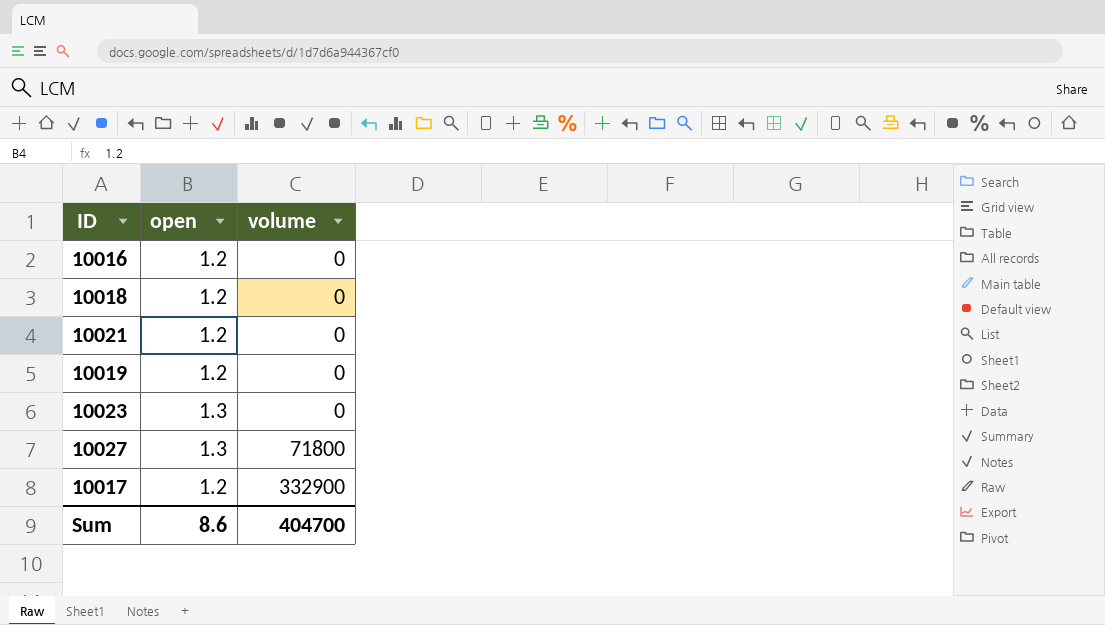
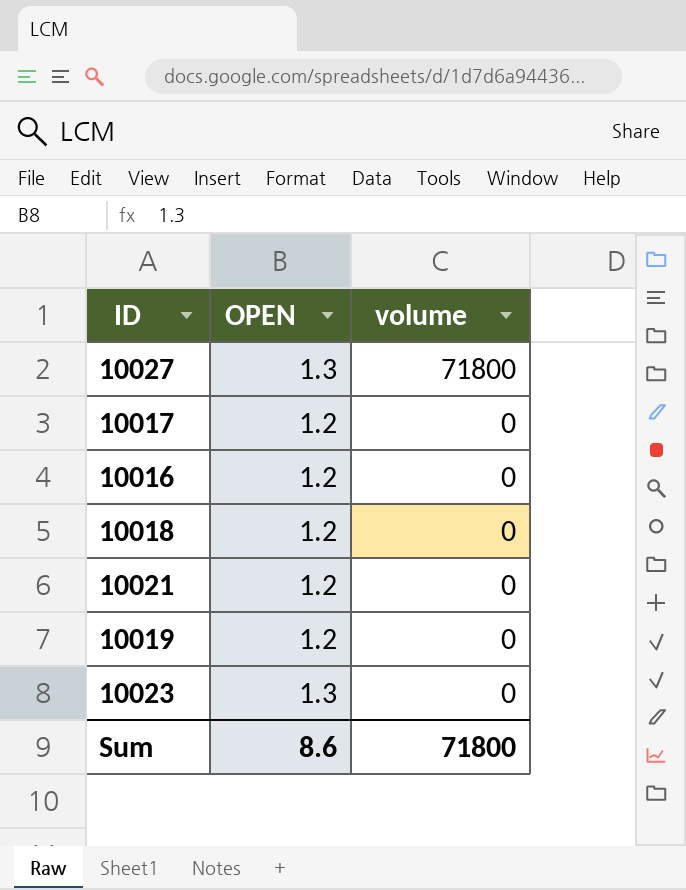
row order: volume ascending -> volume descending
column name: open -> OPEN
10017 | volume: 332900 -> 0
Sum | volume: 404700 -> 71800

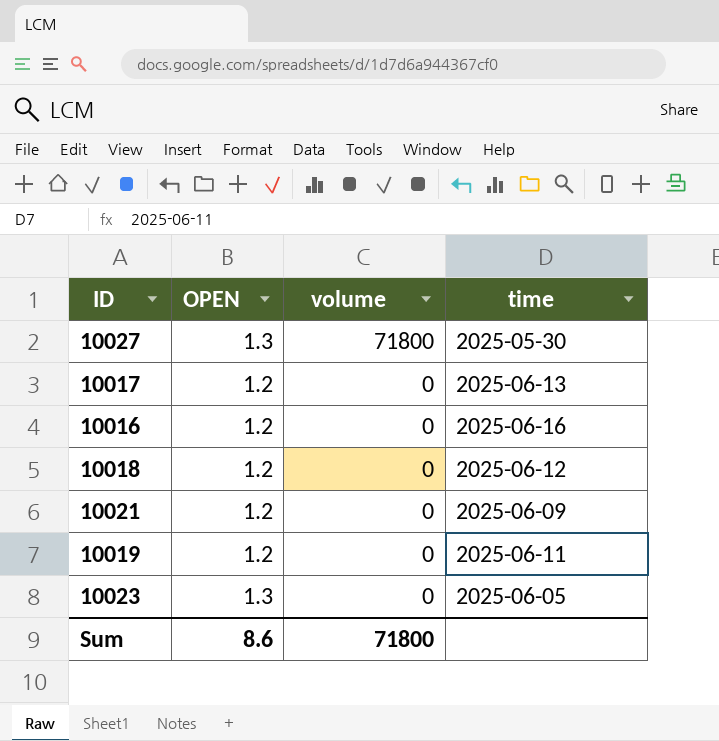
column time | position: none -> 4

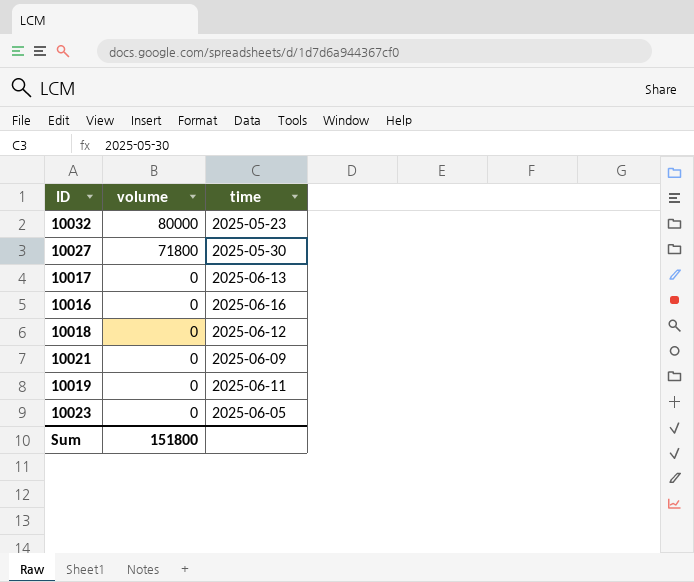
column OPEN | position: 2 -> none
row 10032: none -> 80000 | 2025-05-23
Sum | volume: 71800 -> 151800

